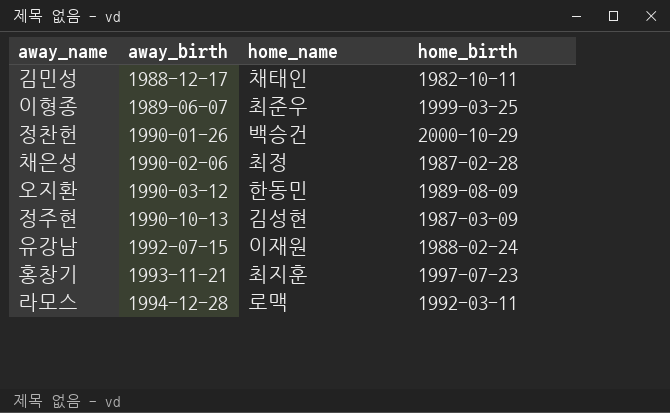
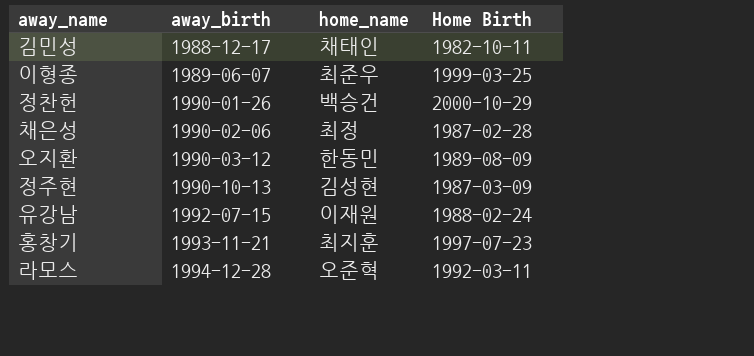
column name: home_birth -> Home Birth
라모스 | home_name: 로맥 -> 오준혁

